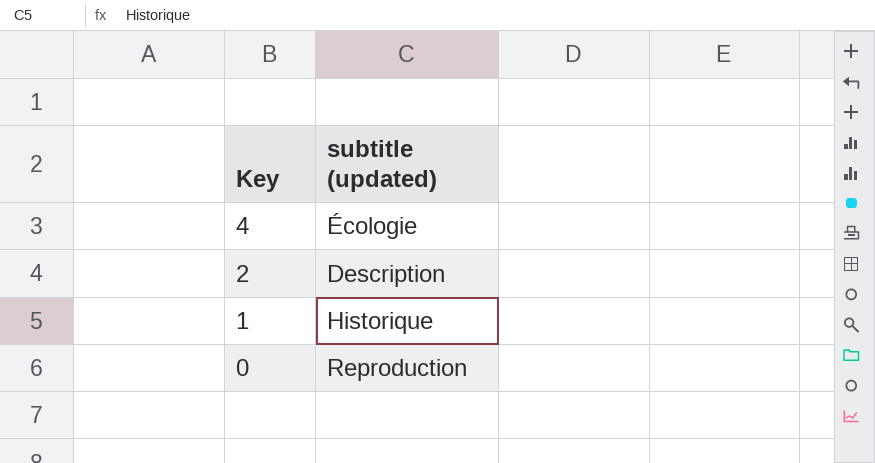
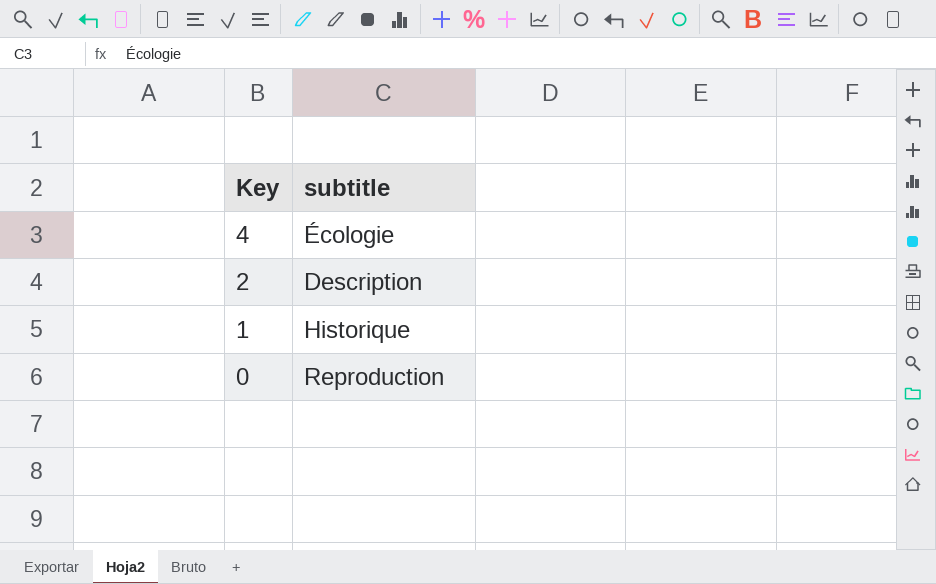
column name: subtitle (updated) -> subtitle

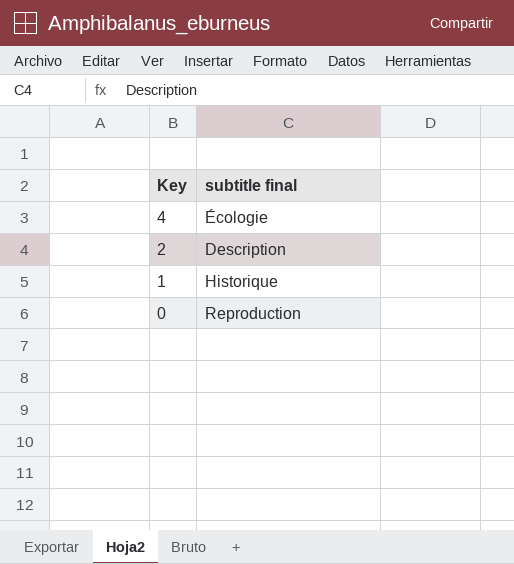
column name: subtitle -> subtitle final

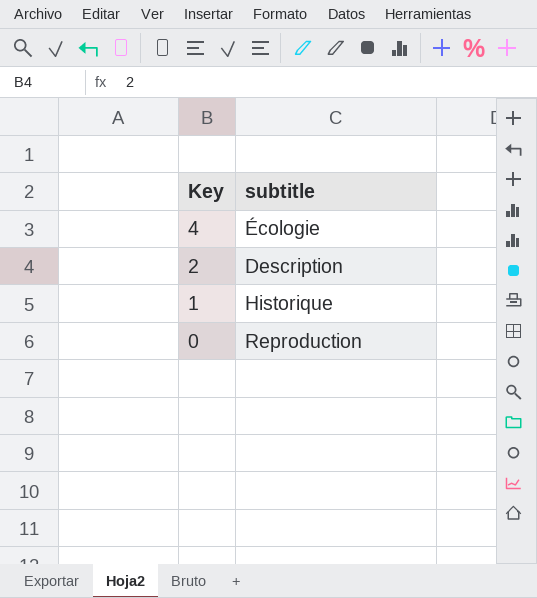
column name: subtitle final -> subtitle

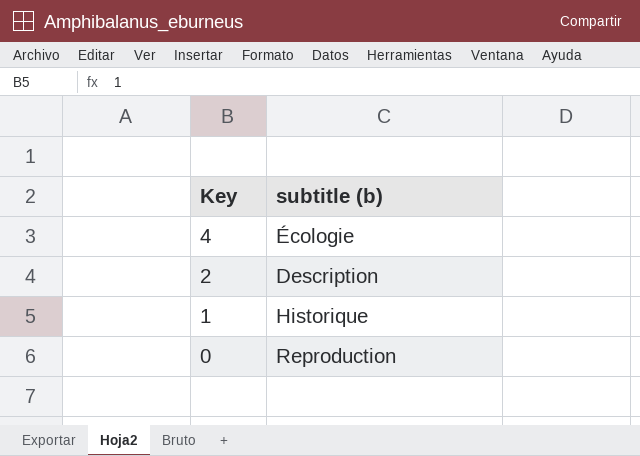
column name: subtitle -> subtitle (b)

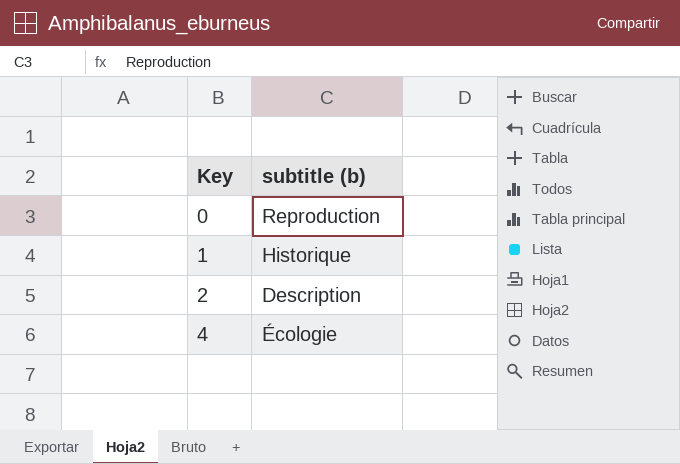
row order: Key descending -> Key ascending

